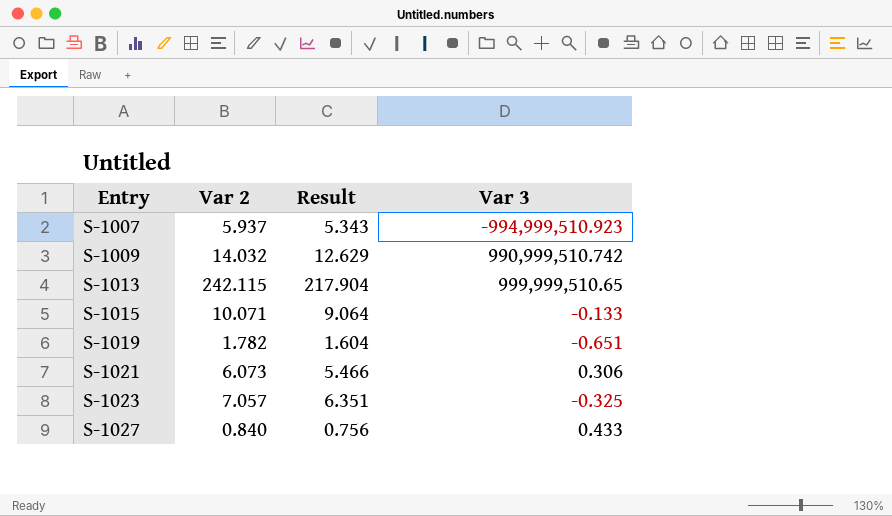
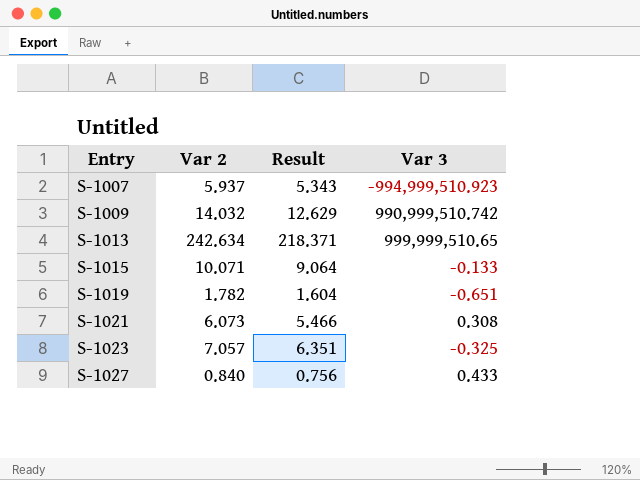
S-1013 | Var 2: 242.115 -> 242.634
S-1013 | Result: 217.904 -> 218.371
S-1021 | Var 3: 0.306 -> 0.308

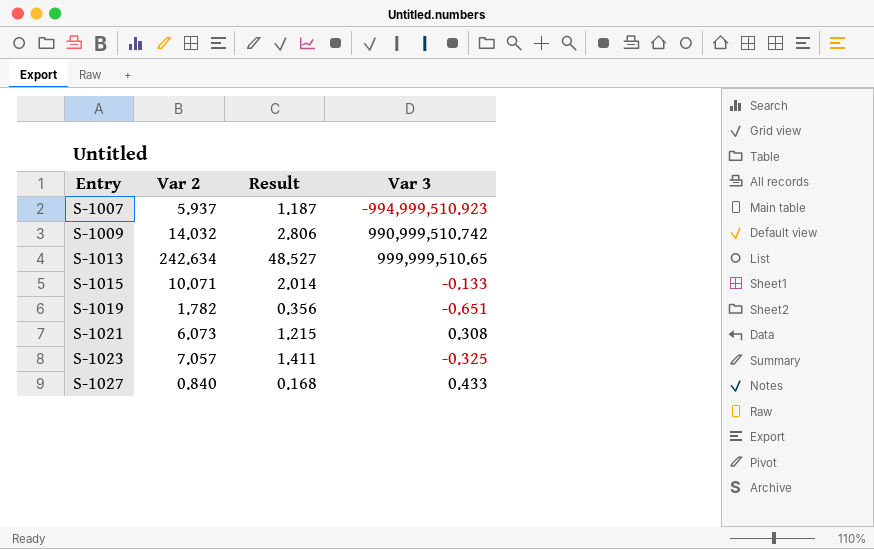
column Result | formula: [Var 2] * 0.9 -> [Var 2] * 0.2

